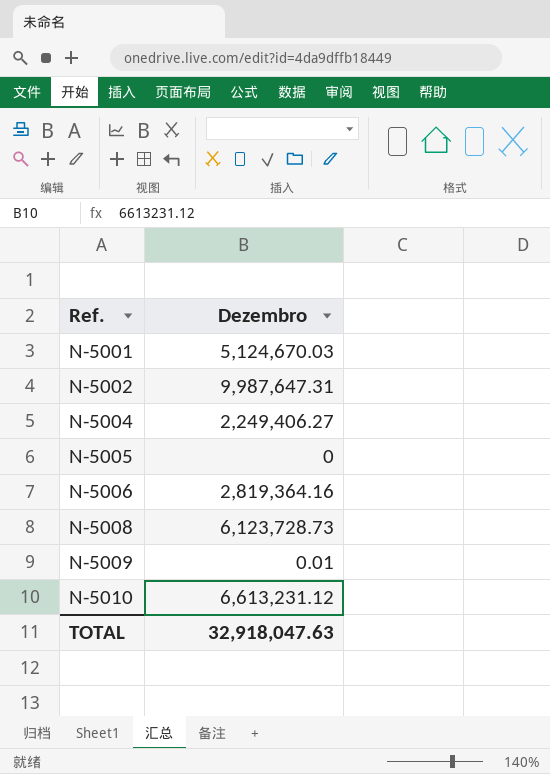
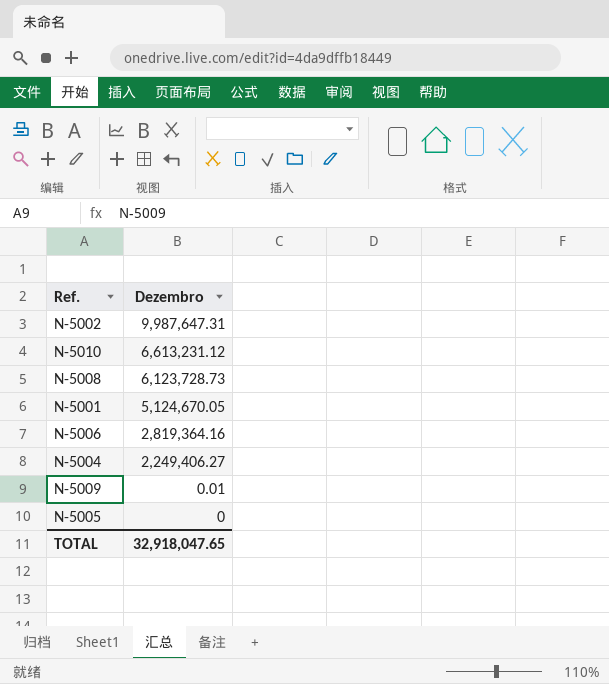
row order: Ref. ascending -> Dezembro descending
N-5001 | Dezembro: 5,124,670.03 -> 5,124,670.05
TOTAL | Dezembro: 32,918,047.63 -> 32,918,047.65

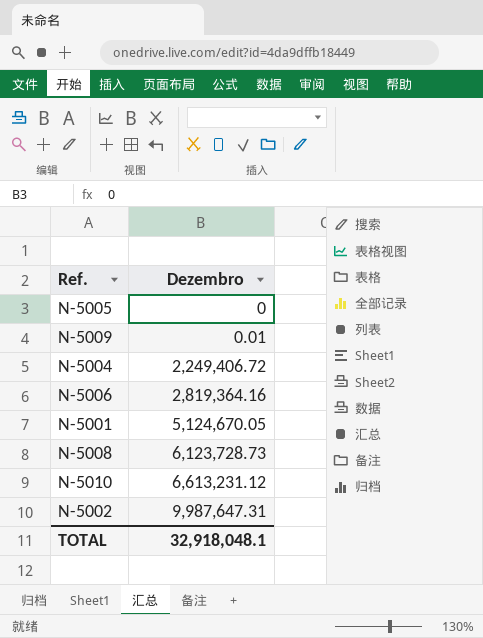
row order: Dezembro descending -> Dezembro ascending
N-5004 | Dezembro: 2,249,406.27 -> 2,249,406.72
TOTAL | Dezembro: 32,918,047.65 -> 32,918,048.1

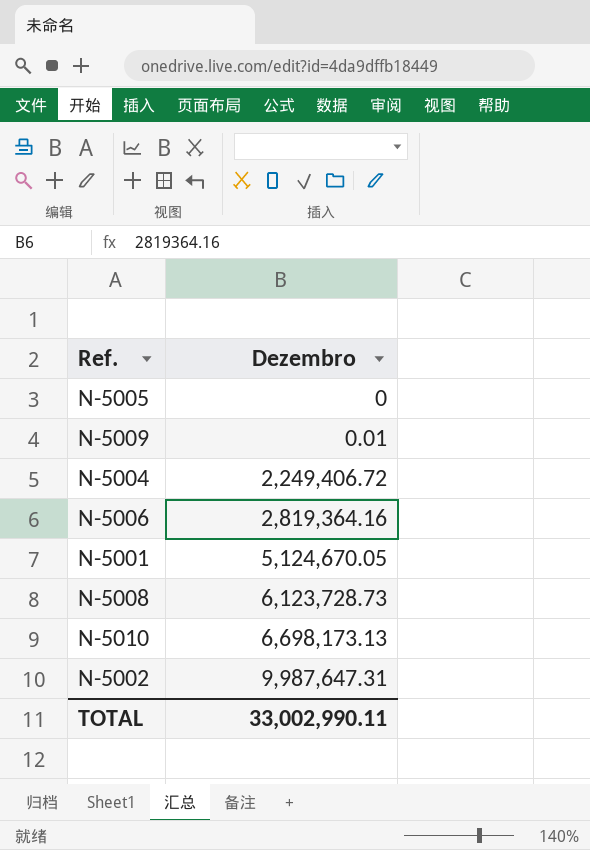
N-5010 | Dezembro: 6,613,231.12 -> 6,698,173.13
TOTAL | Dezembro: 32,918,048.1 -> 33,002,990.11

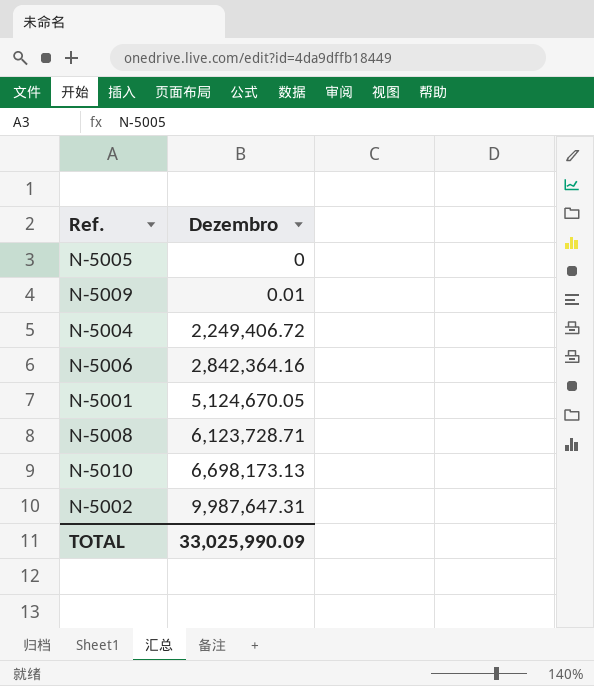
N-5006 | Dezembro: 2,819,364.16 -> 2,842,364.16
N-5008 | Dezembro: 6,123,728.73 -> 6,123,728.71
TOTAL | Dezembro: 33,002,990.11 -> 33,025,990.09

